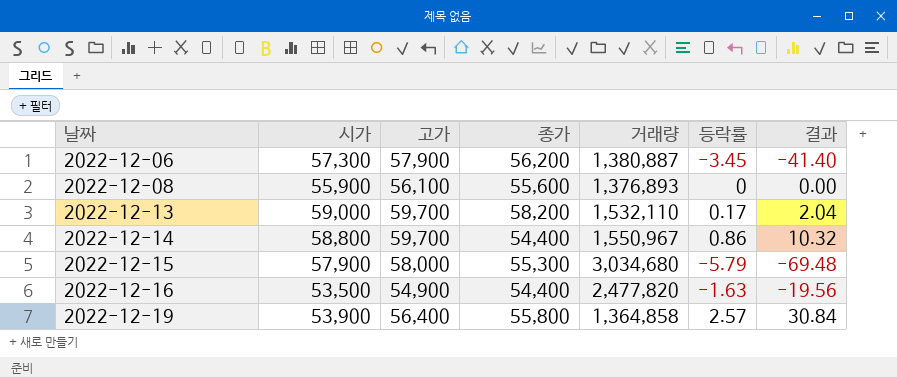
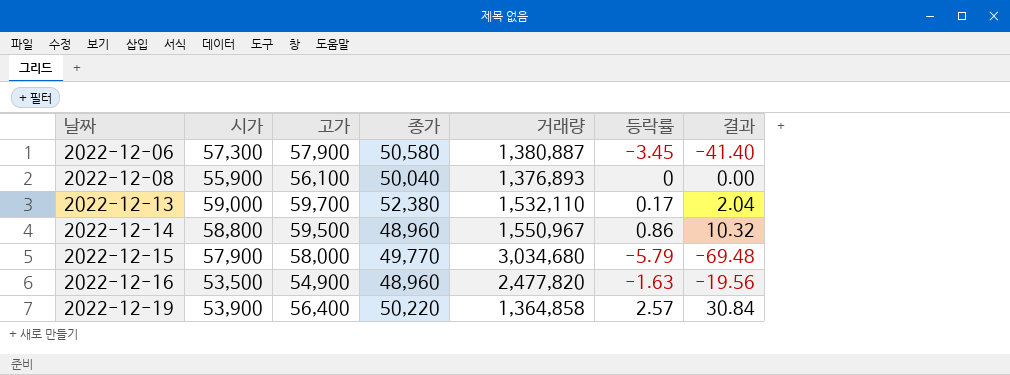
2022-12-06 | 종가: 56,200 -> 50,580
2022-12-08 | 종가: 55,600 -> 50,040
2022-12-13 | 종가: 58,200 -> 52,380
2022-12-14 | 고가: 59,700 -> 59,500
2022-12-14 | 종가: 54,400 -> 48,960
2022-12-15 | 종가: 55,300 -> 49,770
2022-12-16 | 종가: 54,400 -> 48,960
2022-12-19 | 종가: 55,800 -> 50,220

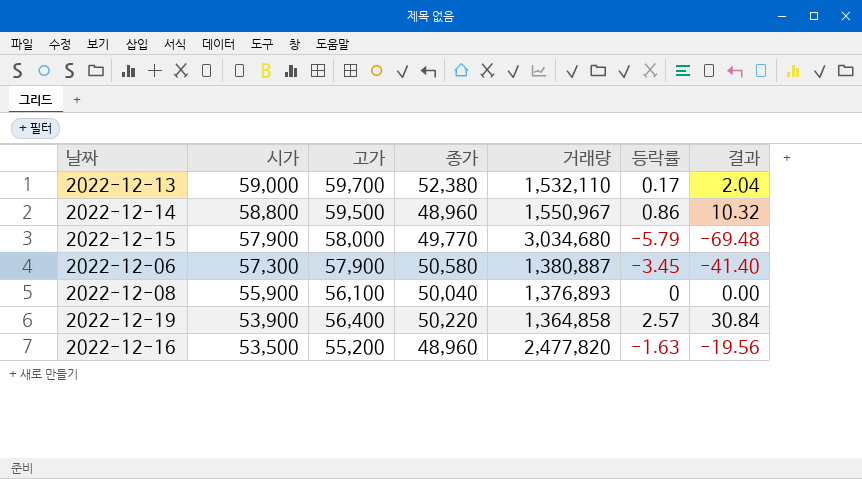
row order: 날짜 ascending -> 시가 descending
2022-12-16 | 고가: 54,900 -> 55,200

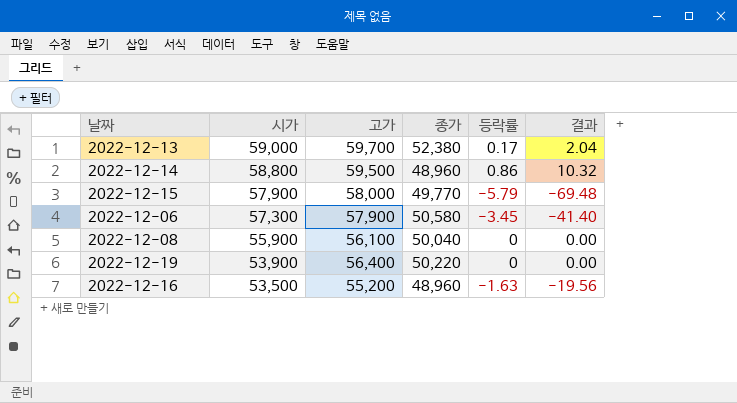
column 거래량 | position: 5 -> none
2022-12-19 | 등락률: 2.57 -> 0
2022-12-19 | 결과: 30.84 -> 0.00

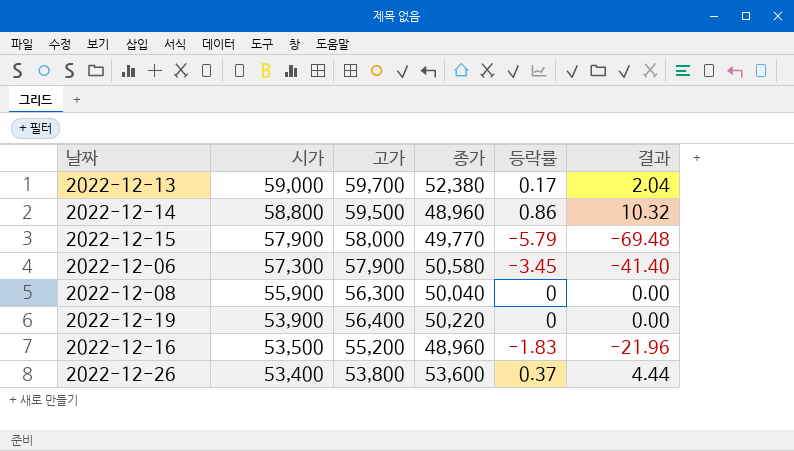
2022-12-08 | 고가: 56,100 -> 56,300
2022-12-16 | 등락률: -1.63 -> -1.83
2022-12-16 | 결과: -19.56 -> -21.96
row 2022-12-26: none -> 53,400 | 53,800 | 53,600 | 0.37 | 4.44

